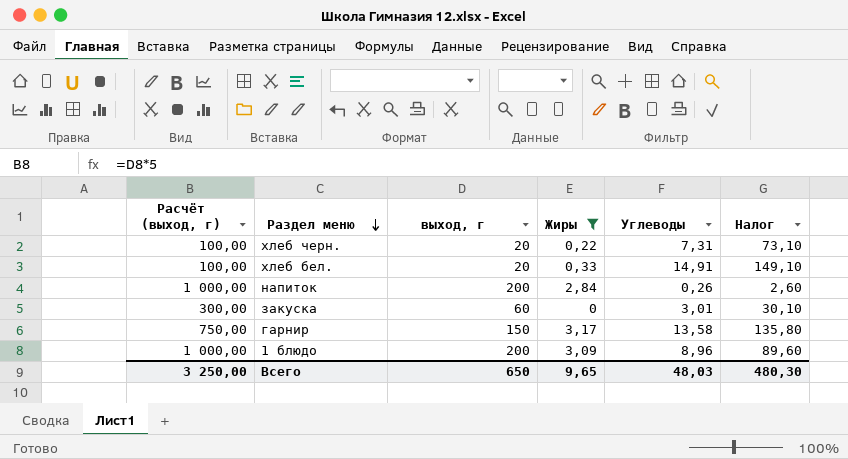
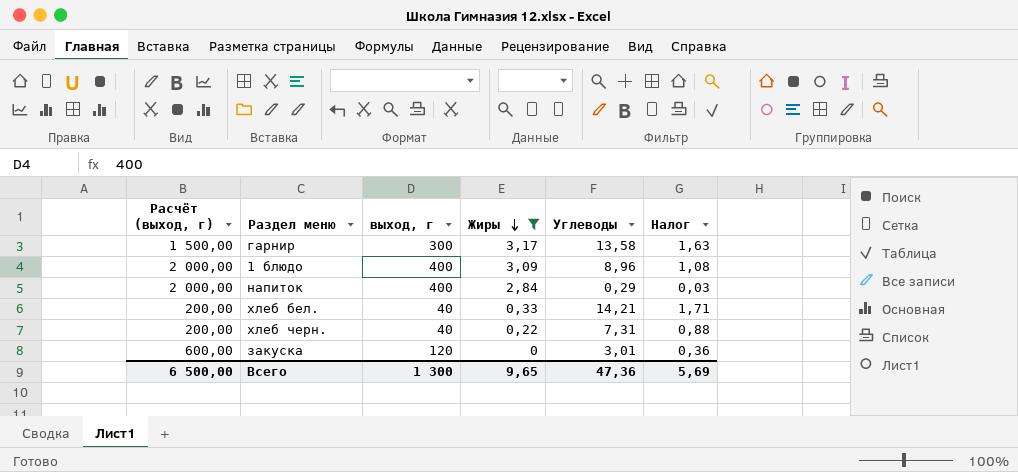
row order: Раздел меню descending -> Жиры descending
column Налог | formula: [Углеводы] * 10 -> [Углеводы] * 0,12
гарнир | Расчёт (выход, г): 750,00 -> 1 500,00
гарнир | выход, г: 150 -> 300
1 блюдо | Расчёт (выход, г): 1 000,00 -> 2 000,00
1 блюдо | выход, г: 200 -> 400
напиток | Расчёт (выход, г): 1 000,00 -> 2 000,00
напиток | выход, г: 200 -> 400
напиток | Углеводы: 0,26 -> 0,29
хлеб бел. | Расчёт (выход, г): 100,00 -> 200,00
хлеб бел. | выход, г: 20 -> 40
хлеб бел. | Углеводы: 14,91 -> 14,21
хлеб черн. | Расчёт (выход, г): 100,00 -> 200,00
хлеб черн. | выход, г: 20 -> 40
закуска | Расчёт (выход, г): 300,00 -> 600,00
закуска | выход, г: 60 -> 120
Всего | Расчёт (выход, г): 3 250,00 -> 6 500,00
Всего | выход, г: 650 -> 1 300
Всего | Углеводы: 48,03 -> 47,36
Всего | Налог: 480,30 -> 5,69

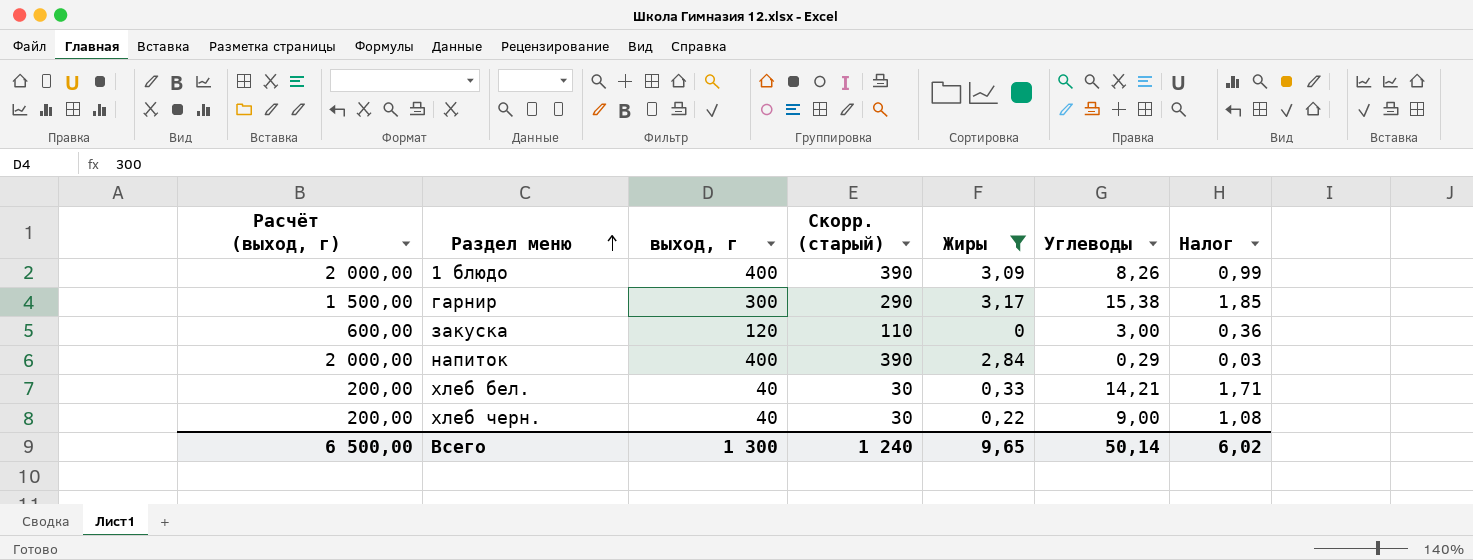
row order: Жиры descending -> Раздел меню ascending
column Скорр. (старый) | formula: none -> [выход, г] - 10
1 блюдо | Углеводы: 8,96 -> 8,26
1 блюдо | Налог: 1,08 -> 0,99
гарнир | Углеводы: 13,58 -> 15,38
гарнир | Налог: 1,63 -> 1,85
закуска | Углеводы: 3,01 -> 3,00
хлеб черн. | Углеводы: 7,31 -> 9,00
хлеб черн. | Налог: 0,88 -> 1,08
Всего | Углеводы: 47,36 -> 50,14
Всего | Налог: 5,69 -> 6,02

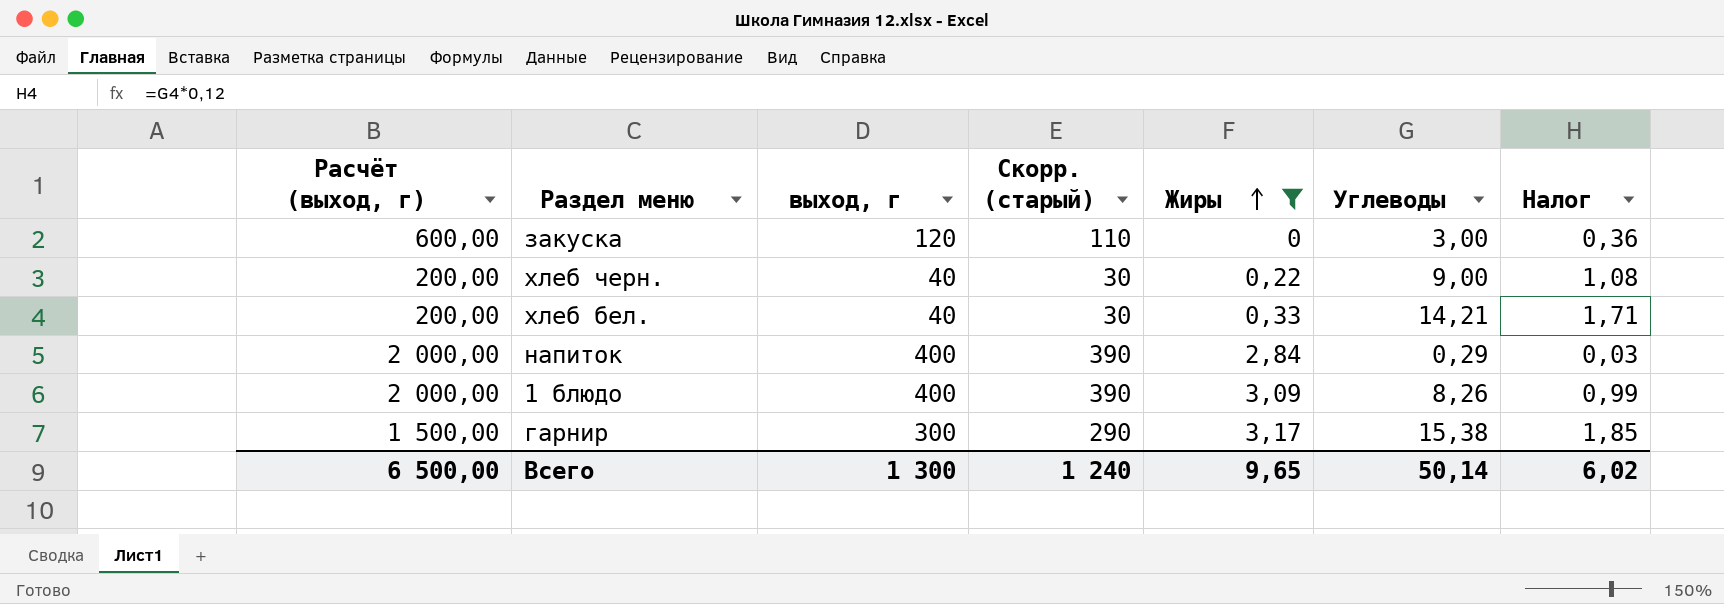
row order: Раздел меню ascending -> Жиры ascending

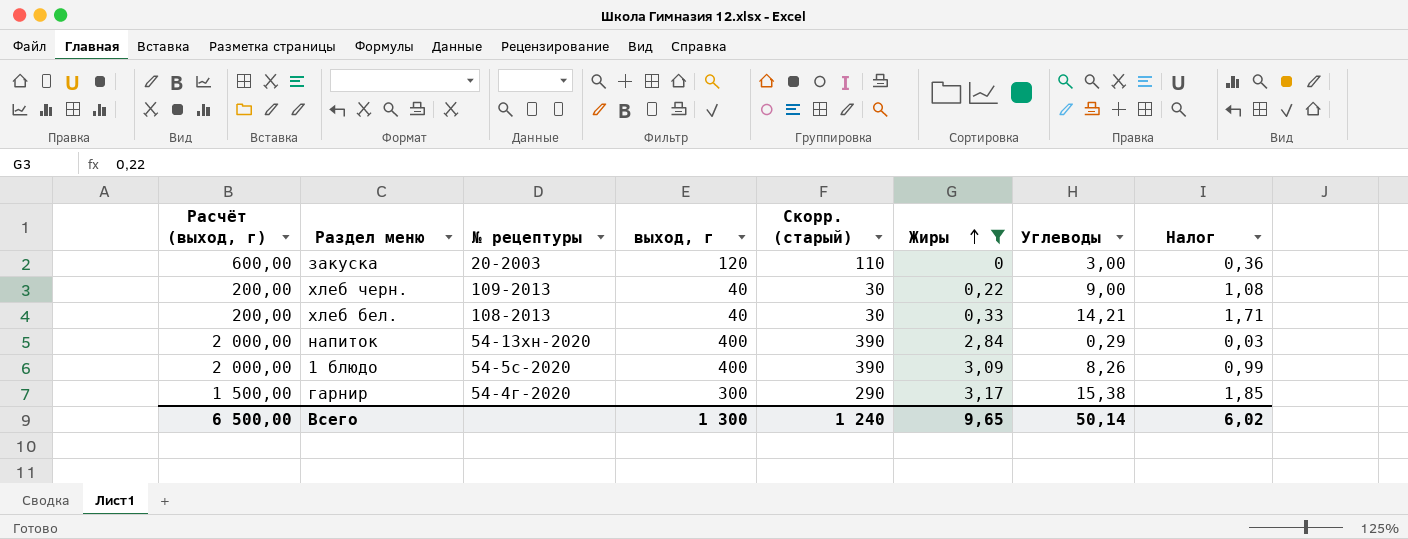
column № рецептуры | position: none -> 3

